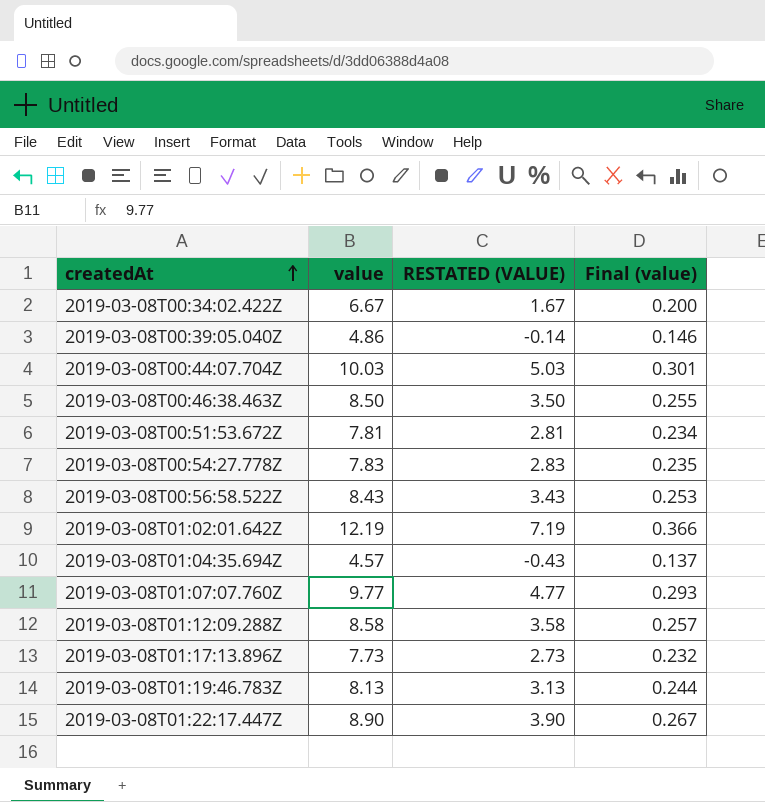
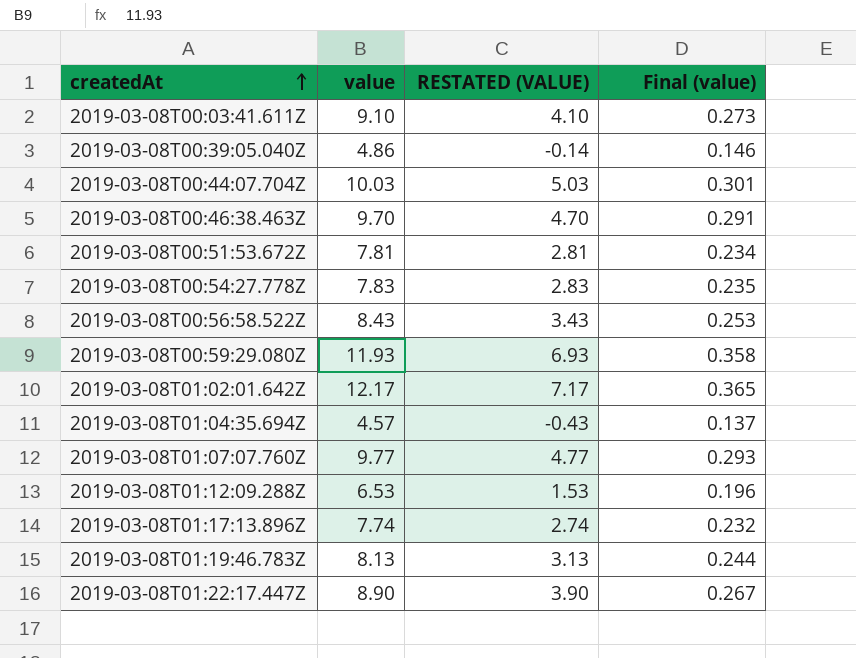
row 2019-03-08T00:34:02.422Z: 6.67 | 1.67 | 0.200 -> none
row 2019-03-08T00:03:41.611Z: none -> 9.10 | 4.10 | 0.273
2019-03-08T00:46:38.463Z | value: 8.50 -> 9.70
2019-03-08T00:46:38.463Z | RESTATED (VALUE): 3.50 -> 4.70
2019-03-08T00:46:38.463Z | Final (value): 0.255 -> 0.291
row 2019-03-08T00:59:29.080Z: none -> 11.93 | 6.93 | 0.358
2019-03-08T01:02:01.642Z | value: 12.19 -> 12.17
2019-03-08T01:02:01.642Z | RESTATED (VALUE): 7.19 -> 7.17
2019-03-08T01:02:01.642Z | Final (value): 0.366 -> 0.365
2019-03-08T01:12:09.288Z | value: 8.58 -> 6.53
2019-03-08T01:12:09.288Z | RESTATED (VALUE): 3.58 -> 1.53
2019-03-08T01:12:09.288Z | Final (value): 0.257 -> 0.196
2019-03-08T01:17:13.896Z | value: 7.73 -> 7.74
2019-03-08T01:17:13.896Z | RESTATED (VALUE): 2.73 -> 2.74

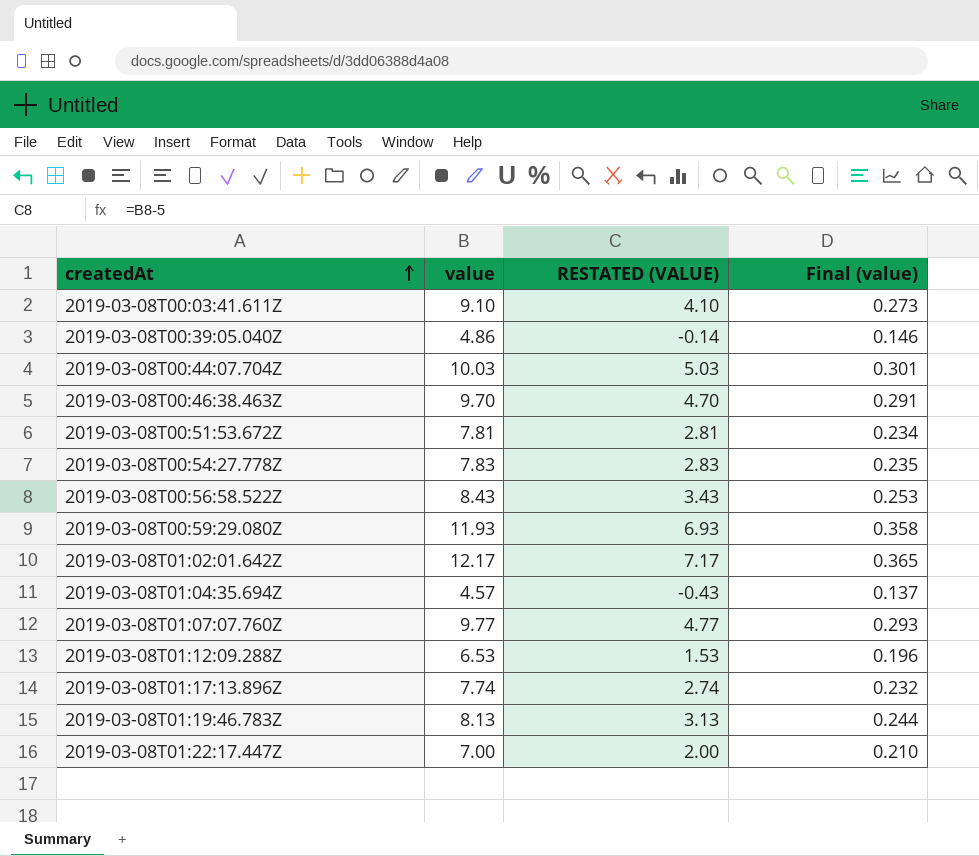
2019-03-08T01:22:17.447Z | value: 8.90 -> 7.00
2019-03-08T01:22:17.447Z | RESTATED (VALUE): 3.90 -> 2.00
2019-03-08T01:22:17.447Z | Final (value): 0.267 -> 0.210

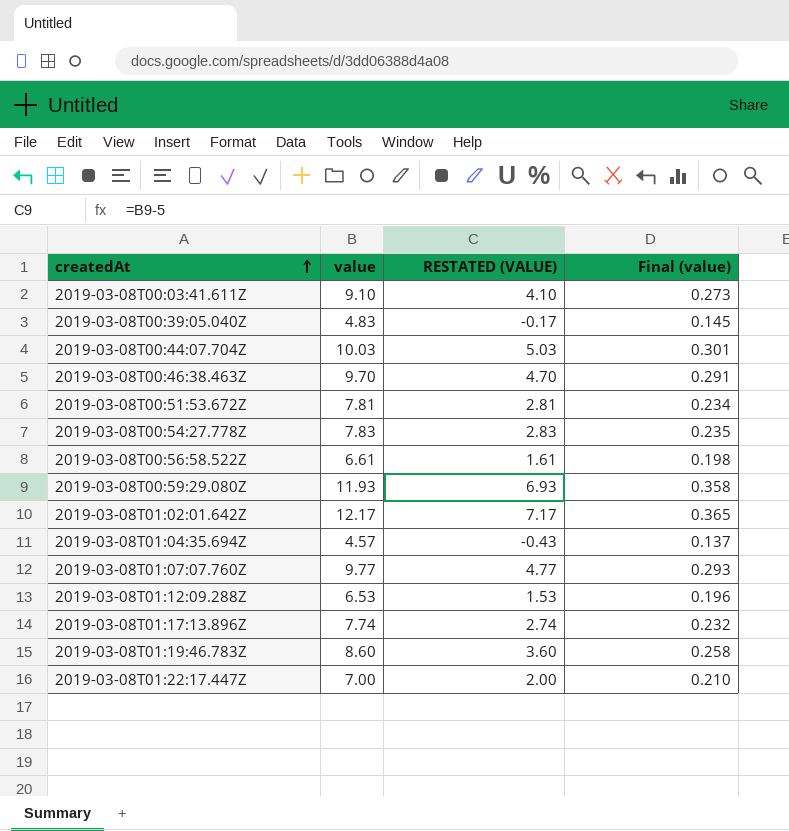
2019-03-08T00:39:05.040Z | value: 4.86 -> 4.83
2019-03-08T00:39:05.040Z | RESTATED (VALUE): -0.14 -> -0.17
2019-03-08T00:39:05.040Z | Final (value): 0.146 -> 0.145
2019-03-08T00:56:58.522Z | value: 8.43 -> 6.61
2019-03-08T00:56:58.522Z | RESTATED (VALUE): 3.43 -> 1.61
2019-03-08T00:56:58.522Z | Final (value): 0.253 -> 0.198
2019-03-08T01:19:46.783Z | value: 8.13 -> 8.60
2019-03-08T01:19:46.783Z | RESTATED (VALUE): 3.13 -> 3.60
2019-03-08T01:19:46.783Z | Final (value): 0.244 -> 0.258

